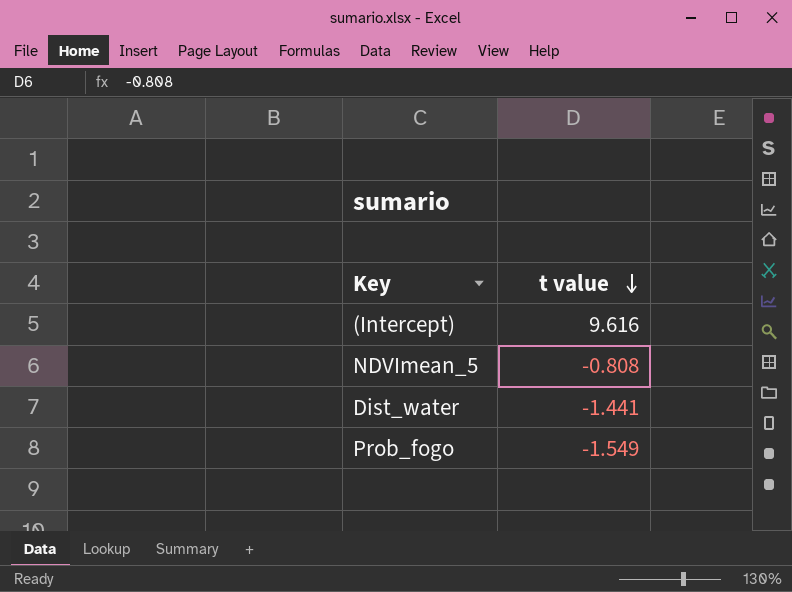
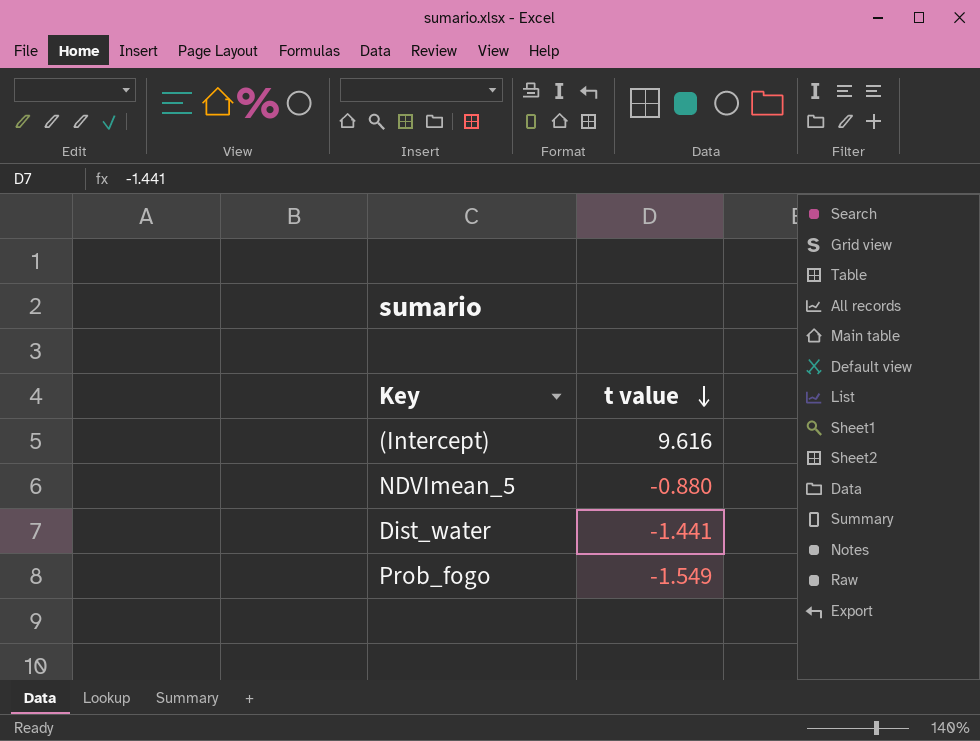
NDVImean_5 | t value: -0.808 -> -0.880

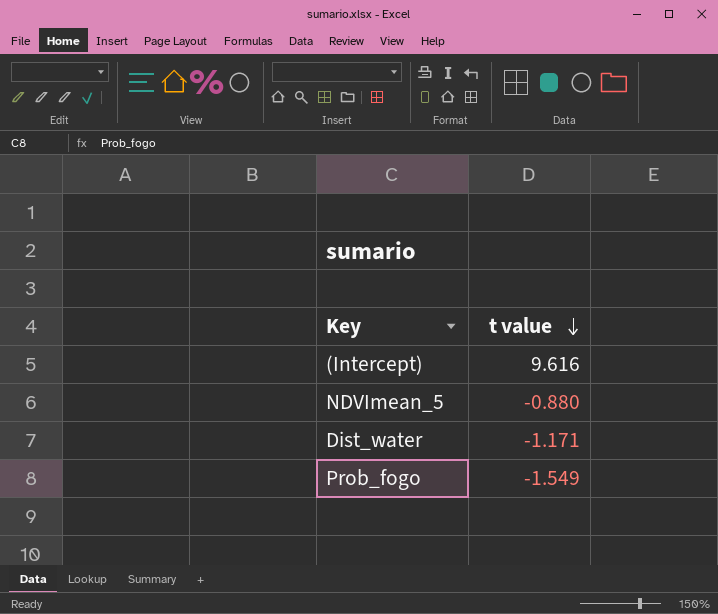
Dist_water | t value: -1.441 -> -1.171

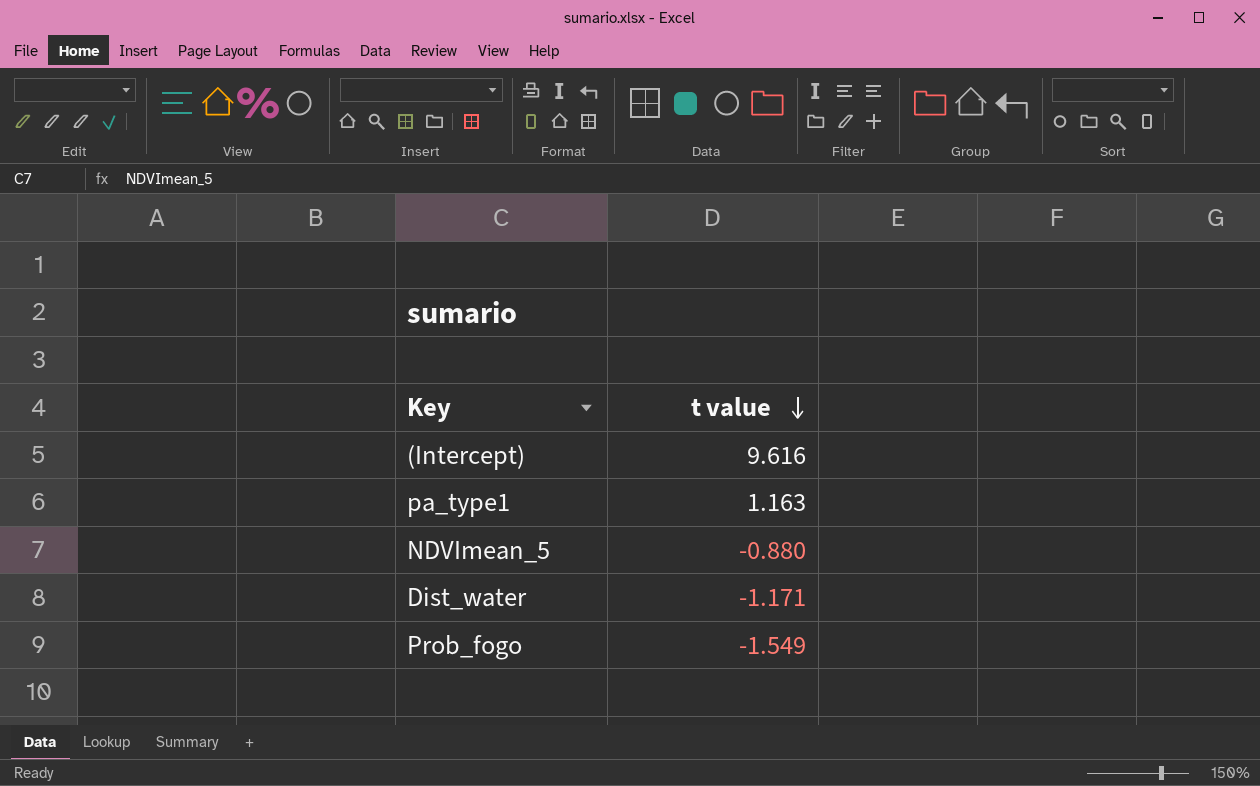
row pa_type1: none -> 1.163

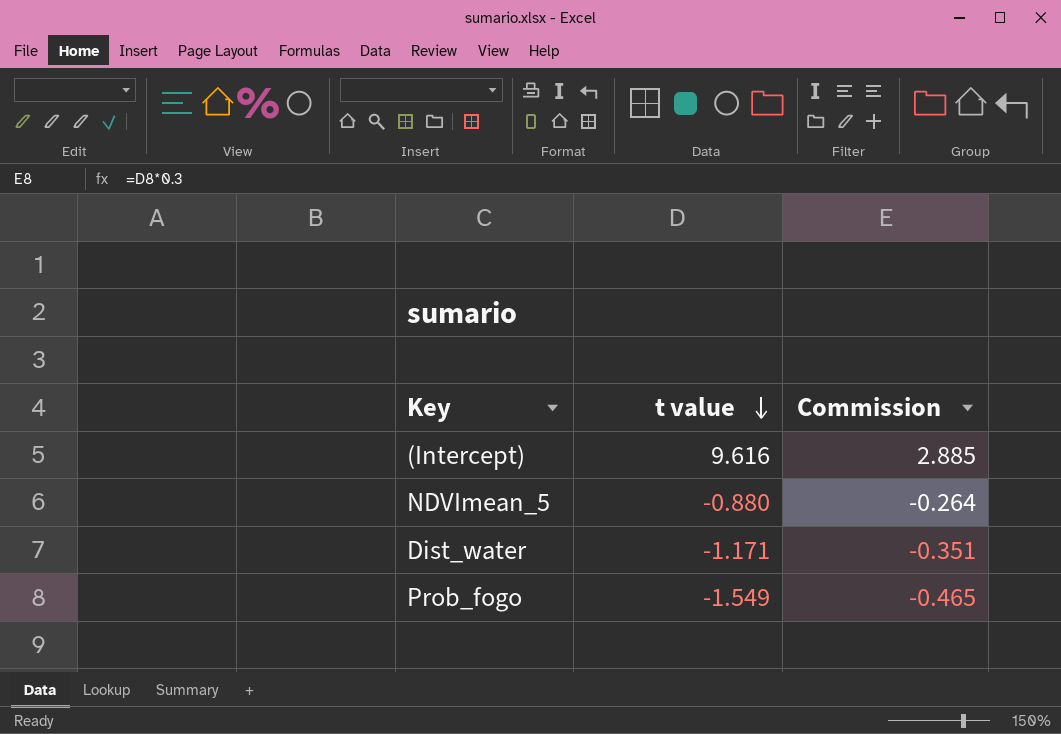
column Commission | formula: none -> [t value] * 0.3
row pa_type1: 1.163 -> none

